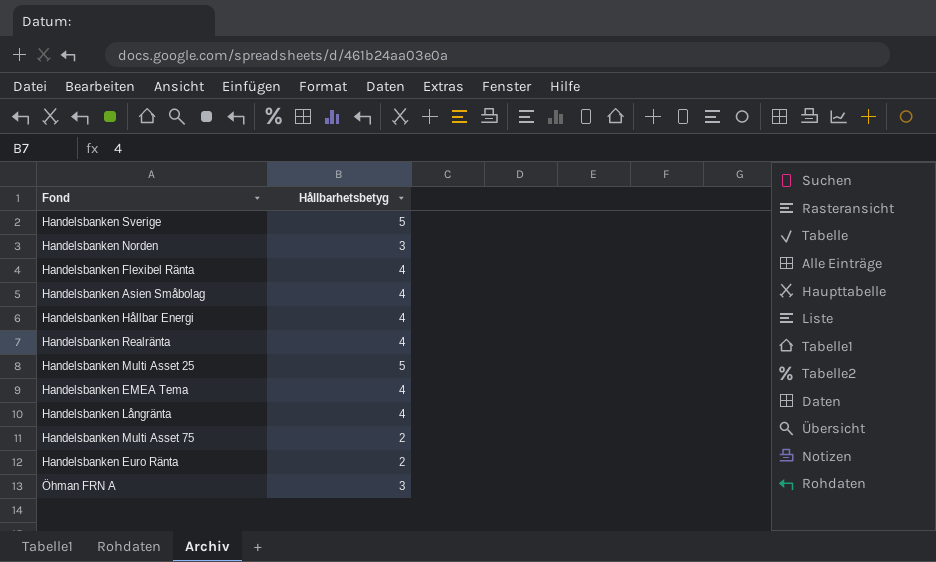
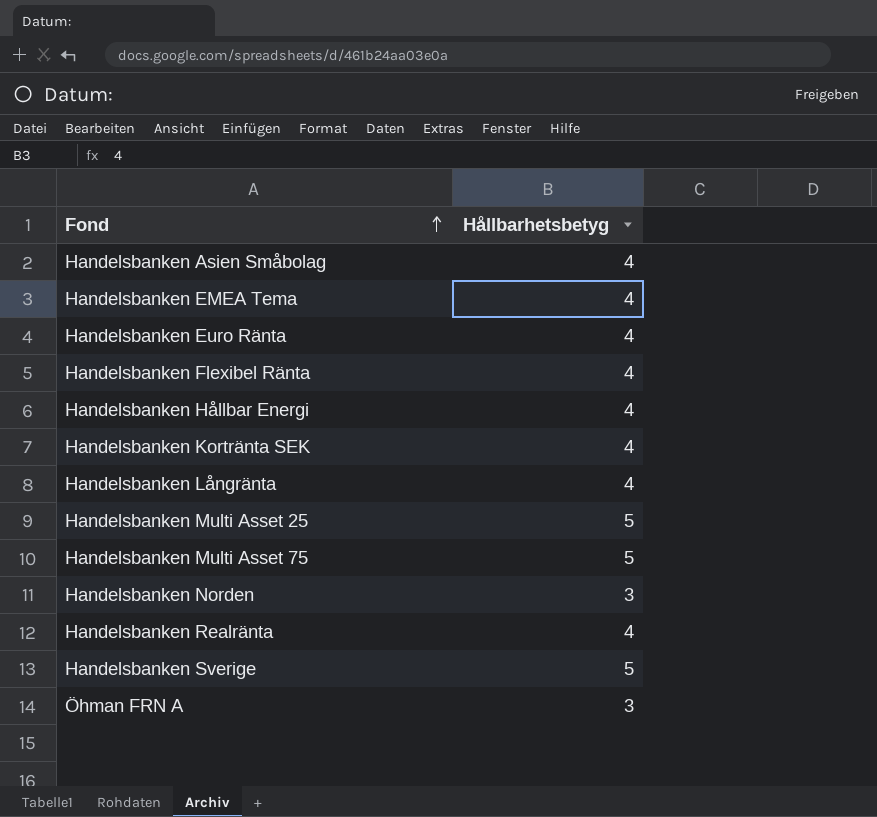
row order: none -> Fond ascending
Handelsbanken Euro Ränta | Hållbarhetsbetyg: 2 -> 4
row Handelsbanken Kortränta SEK: none -> 4
Handelsbanken Multi Asset 75 | Hållbarhetsbetyg: 2 -> 5

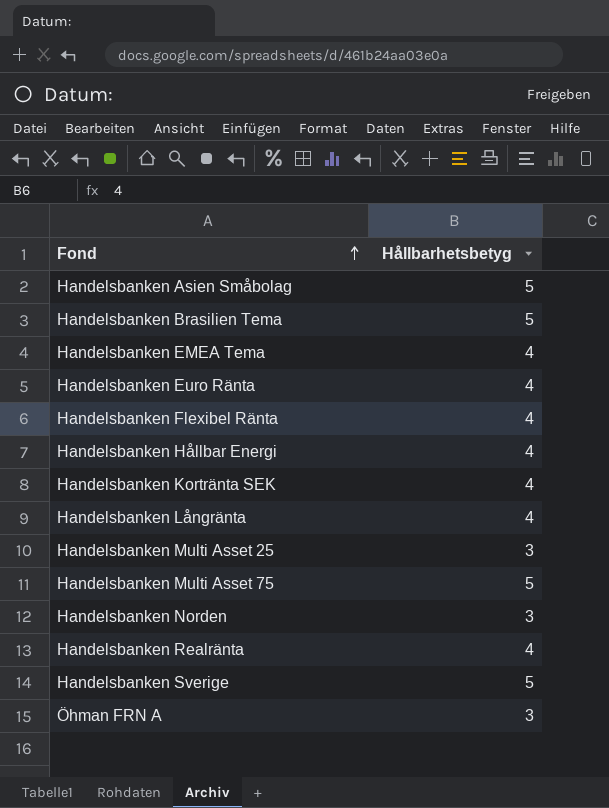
Handelsbanken Asien Småbolag | Hållbarhetsbetyg: 4 -> 5
row Handelsbanken Brasilien Tema: none -> 5
Handelsbanken Multi Asset 25 | Hållbarhetsbetyg: 5 -> 3

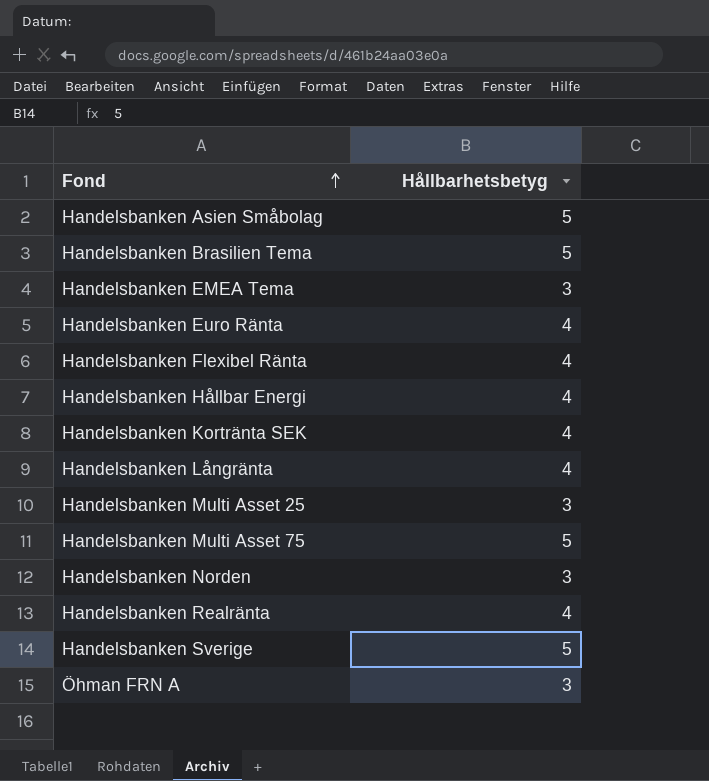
Handelsbanken EMEA Tema | Hållbarhetsbetyg: 4 -> 3

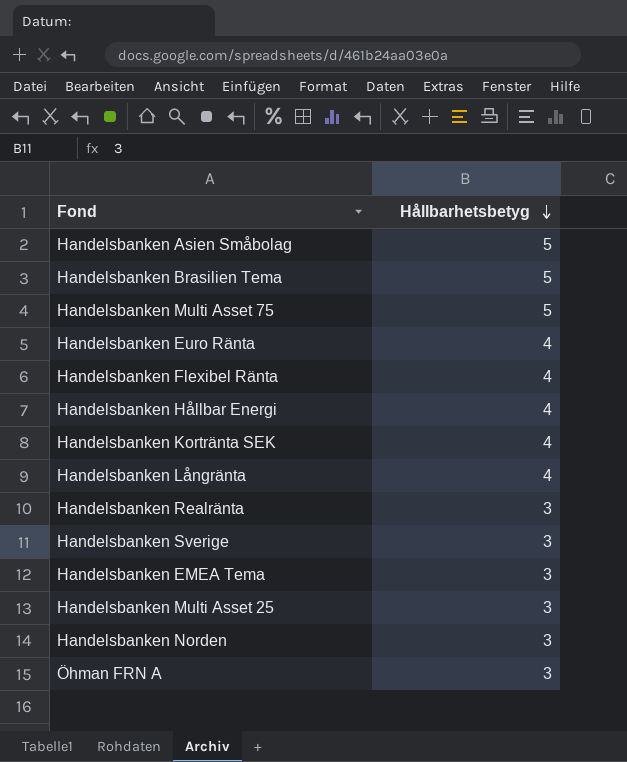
row order: Fond ascending -> Hållbarhetsbetyg descending
Handelsbanken Realränta | Hållbarhetsbetyg: 4 -> 3
Handelsbanken Sverige | Hållbarhetsbetyg: 5 -> 3

